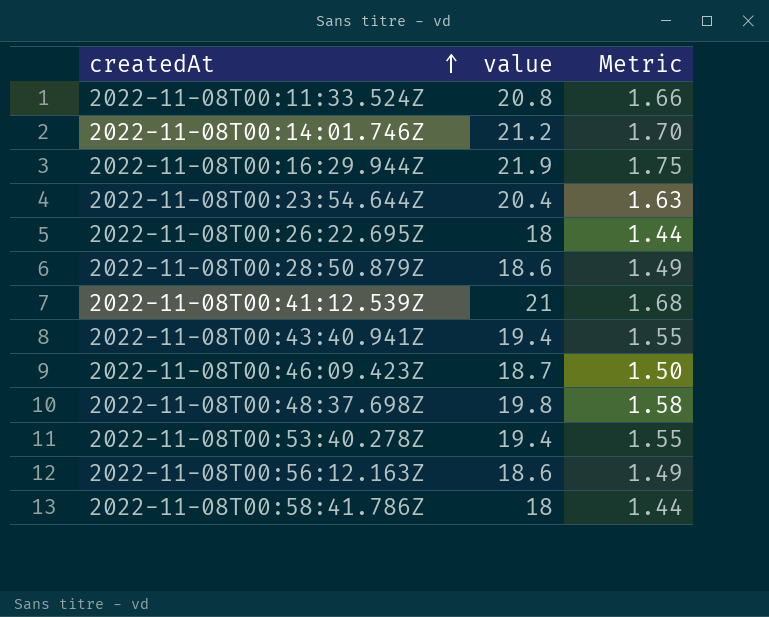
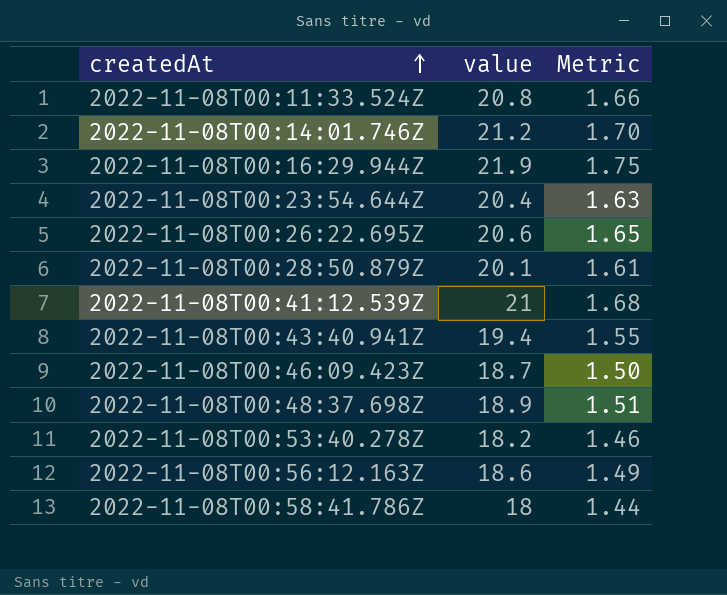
2022-11-08T00:26:22.695Z | value: 18 -> 20.6
2022-11-08T00:26:22.695Z | Metric: 1.44 -> 1.65
2022-11-08T00:28:50.879Z | value: 18.6 -> 20.1
2022-11-08T00:28:50.879Z | Metric: 1.49 -> 1.61
2022-11-08T00:48:37.698Z | value: 19.8 -> 18.9
2022-11-08T00:48:37.698Z | Metric: 1.58 -> 1.51
2022-11-08T00:53:40.278Z | value: 19.4 -> 18.2
2022-11-08T00:53:40.278Z | Metric: 1.55 -> 1.46

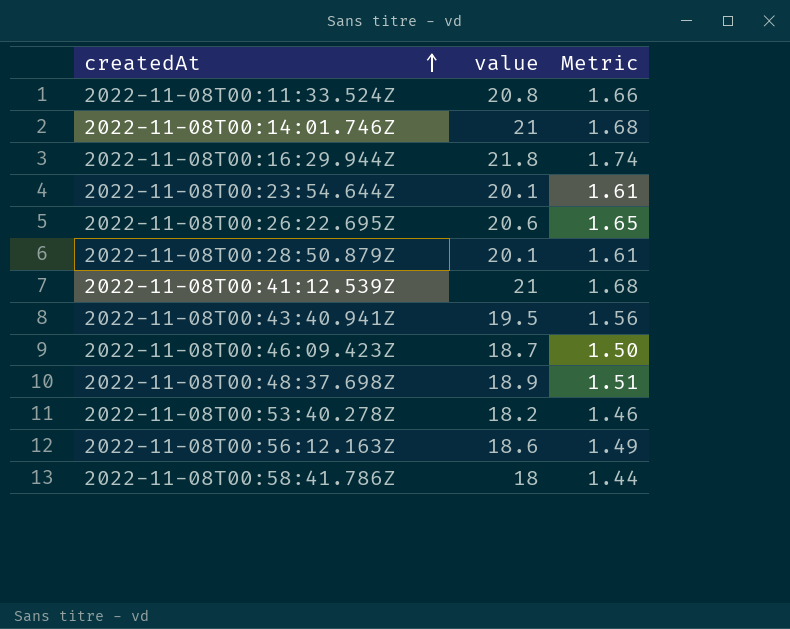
2022-11-08T00:14:01.746Z | value: 21.2 -> 21
2022-11-08T00:14:01.746Z | Metric: 1.70 -> 1.68
2022-11-08T00:16:29.944Z | value: 21.9 -> 21.8
2022-11-08T00:16:29.944Z | Metric: 1.75 -> 1.74
2022-11-08T00:23:54.644Z | value: 20.4 -> 20.1
2022-11-08T00:23:54.644Z | Metric: 1.63 -> 1.61
2022-11-08T00:43:40.941Z | value: 19.4 -> 19.5
2022-11-08T00:43:40.941Z | Metric: 1.55 -> 1.56

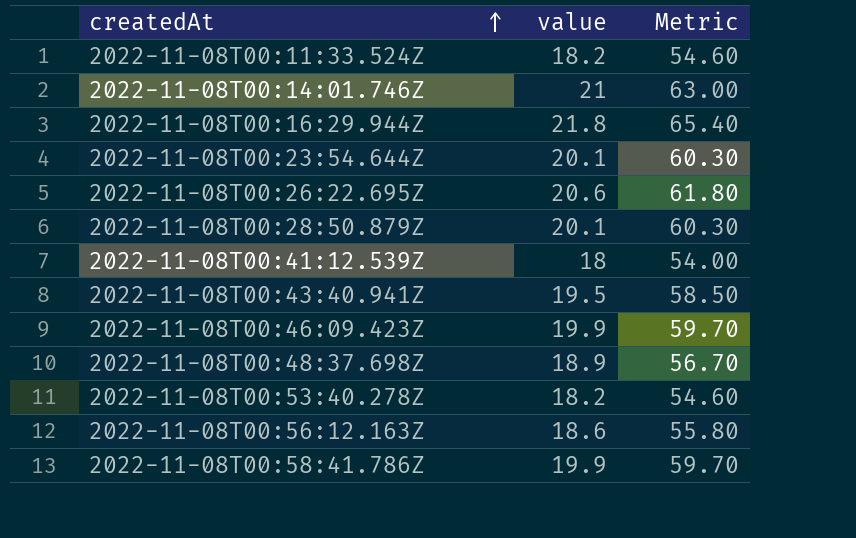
column Metric | formula: [value] * 0.08 -> [value] * 3
2022-11-08T00:11:33.524Z | value: 20.8 -> 18.2
2022-11-08T00:41:12.539Z | value: 21 -> 18
2022-11-08T00:46:09.423Z | value: 18.7 -> 19.9
2022-11-08T00:58:41.786Z | value: 18 -> 19.9

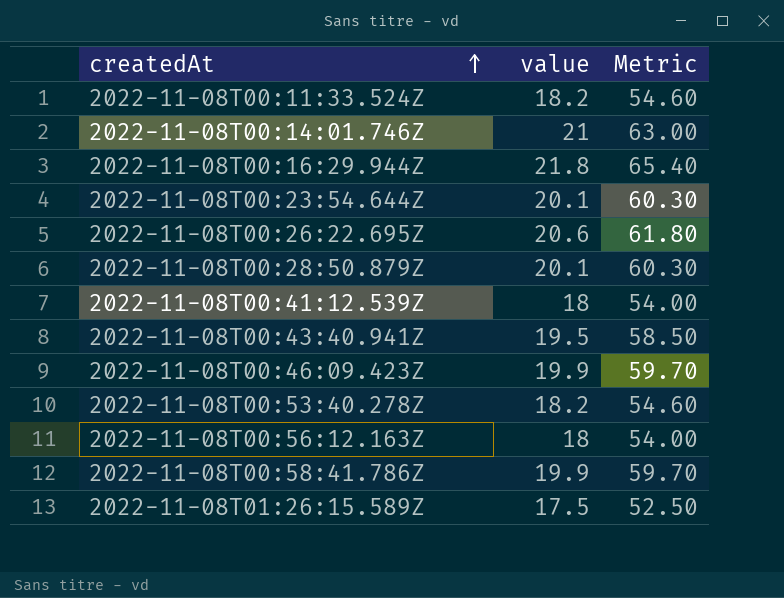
row 2022-11-08T00:48:37.698Z: 18.9 | 56.70 -> none
2022-11-08T00:56:12.163Z | value: 18.6 -> 18
2022-11-08T00:56:12.163Z | Metric: 55.80 -> 54.00
row 2022-11-08T01:26:15.589Z: none -> 17.5 | 52.50

